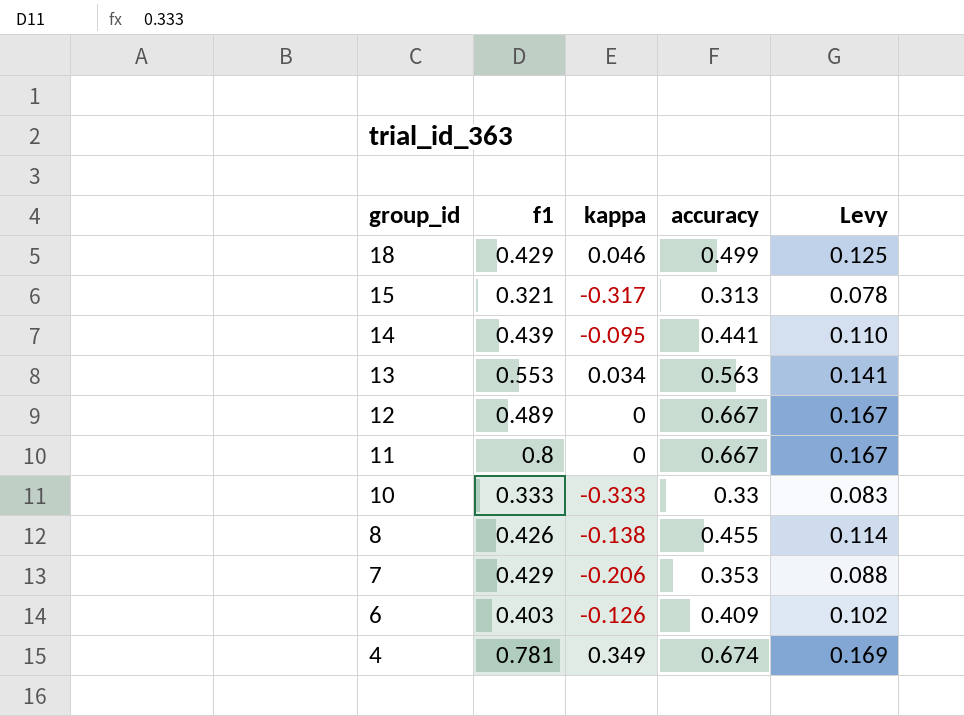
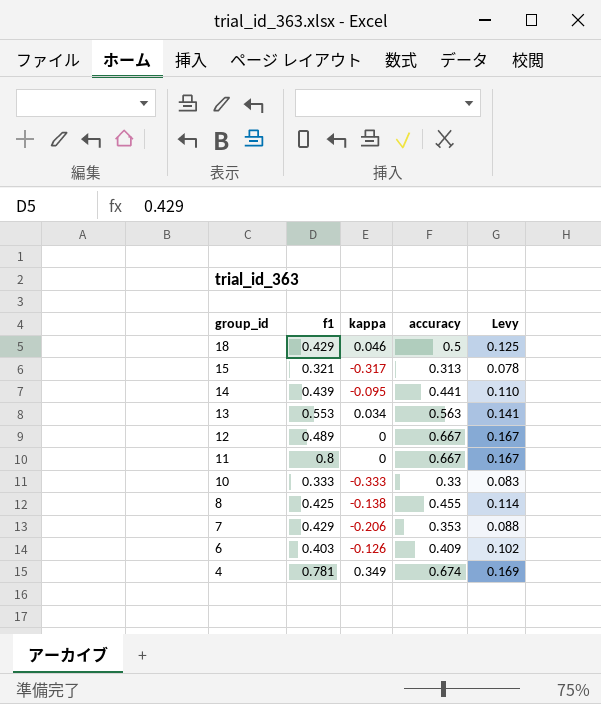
18 | accuracy: 0.499 -> 0.5
8 | f1: 0.426 -> 0.425

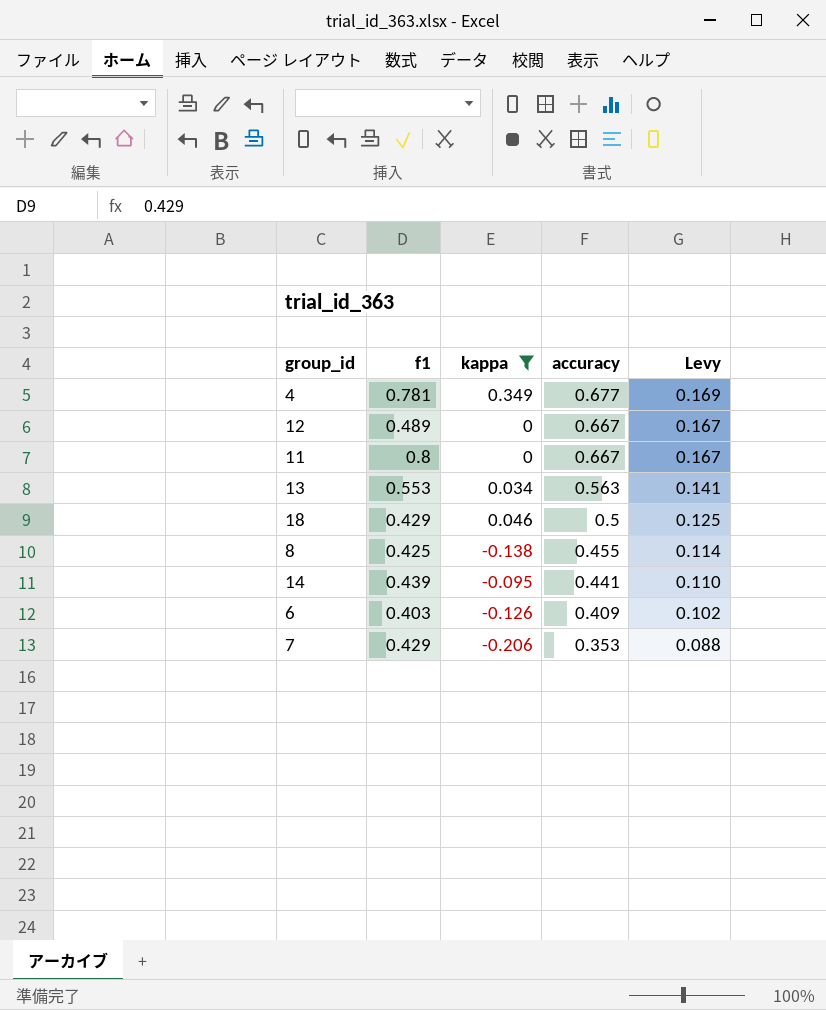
filter: none -> kappa >= -0.206
row order: group_id descending -> accuracy descending
4 | accuracy: 0.674 -> 0.677

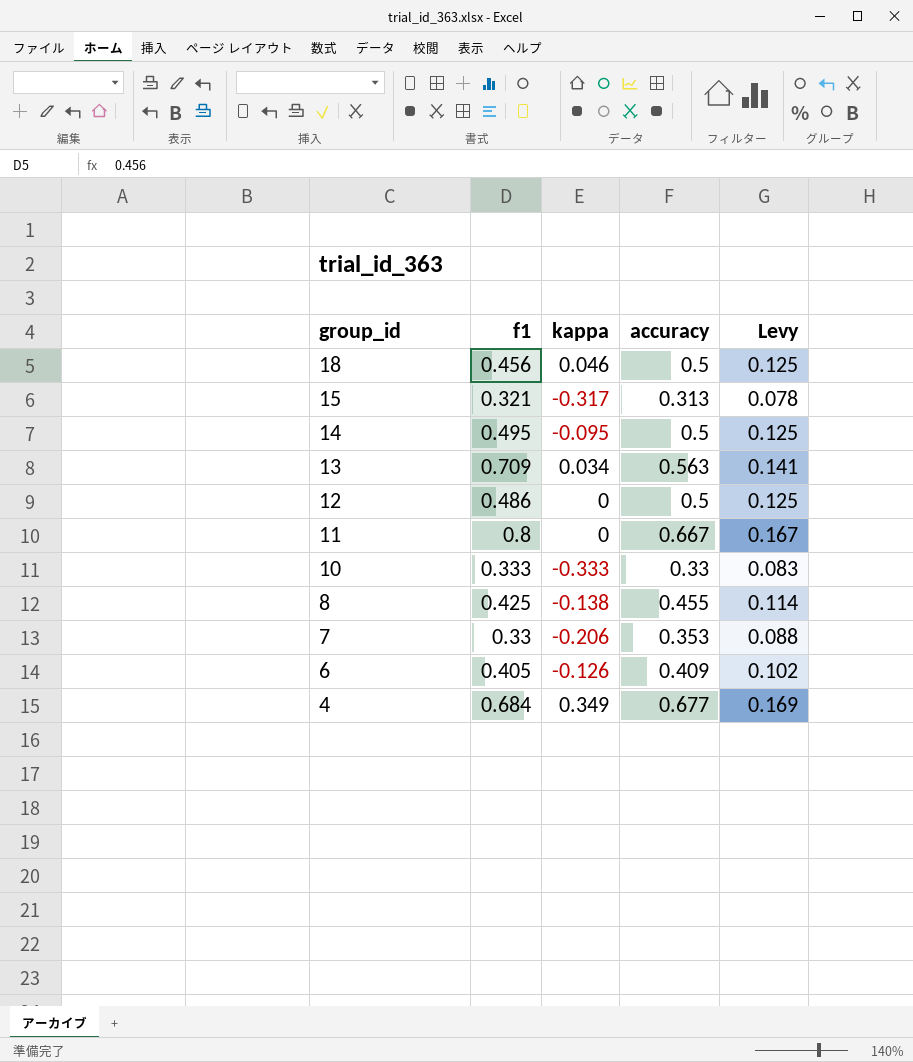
filter: kappa >= -0.206 -> none
row order: accuracy descending -> group_id descending
18 | f1: 0.429 -> 0.456
14 | f1: 0.439 -> 0.495
14 | accuracy: 0.441 -> 0.5
14 | Levy: 0.110 -> 0.125
13 | f1: 0.553 -> 0.709
12 | f1: 0.489 -> 0.486
12 | accuracy: 0.667 -> 0.5
12 | Levy: 0.167 -> 0.125
7 | f1: 0.429 -> 0.33
6 | f1: 0.403 -> 0.405
4 | f1: 0.781 -> 0.684

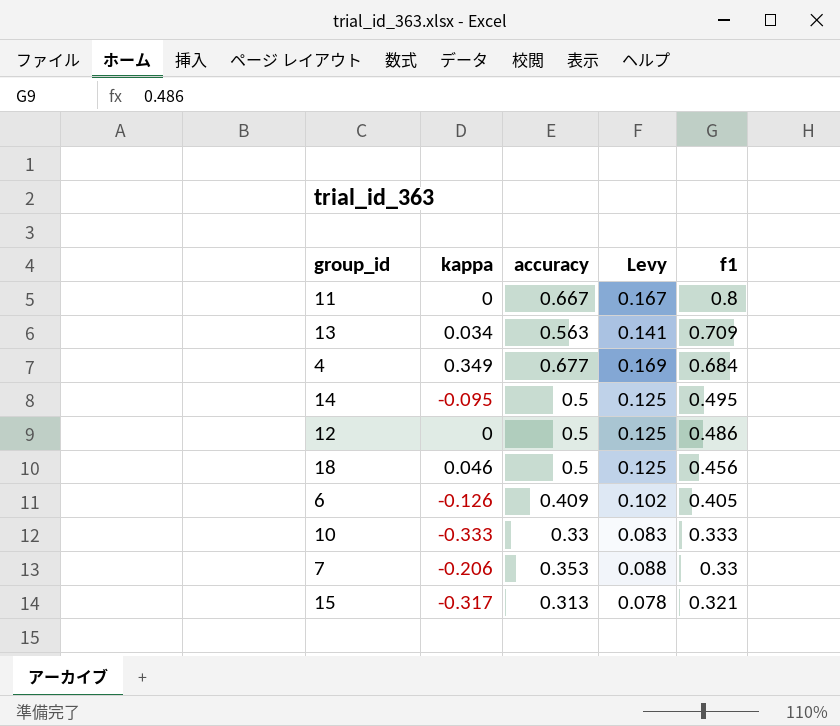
row order: group_id descending -> f1 descending
column f1 | position: 2 -> 5
row 8: 0.425 | -0.138 | 0.455 | 0.114 -> none

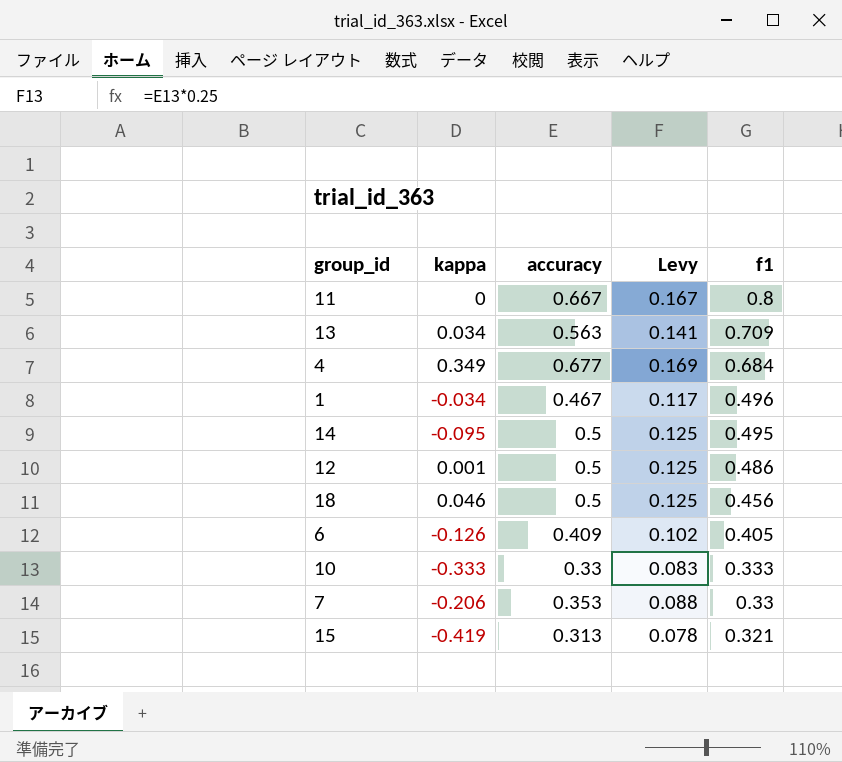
row 1: none -> -0.034 | 0.467 | 0.117 | 0.496
12 | kappa: 0 -> 0.001
15 | kappa: -0.317 -> -0.419

